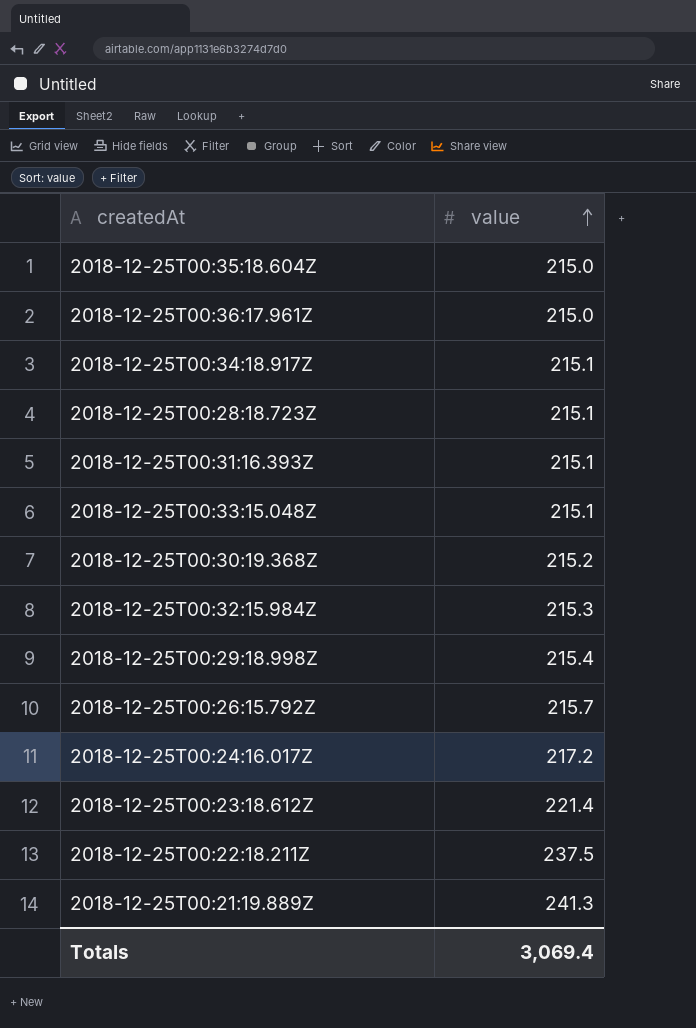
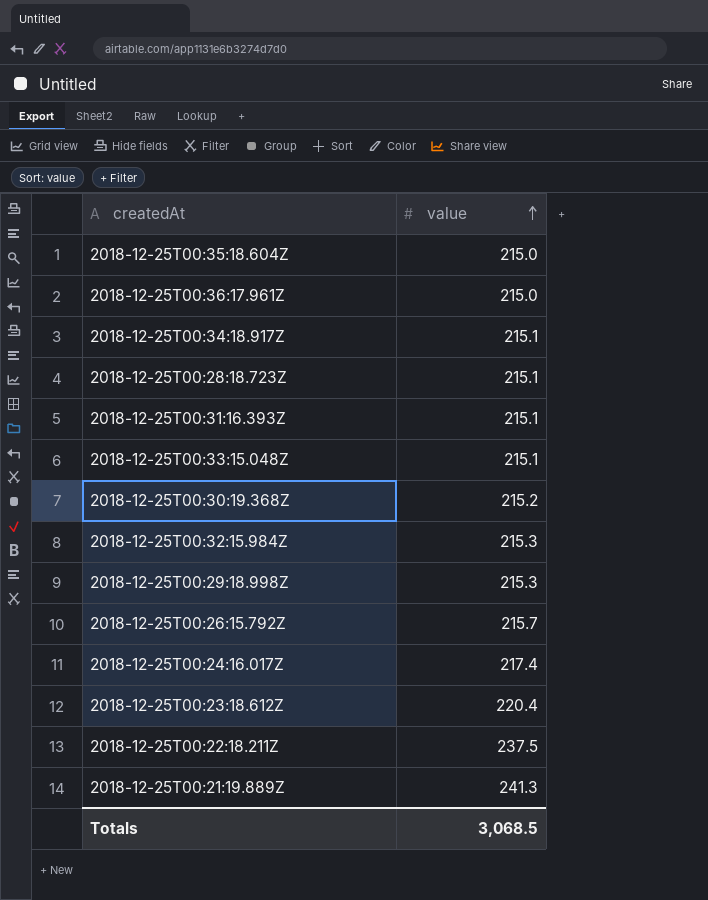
2018-12-25T00:29:18.998Z | value: 215.4 -> 215.3
2018-12-25T00:24:16.017Z | value: 217.2 -> 217.4
2018-12-25T00:23:18.612Z | value: 221.4 -> 220.4
Totals | value: 3,069.4 -> 3,068.5

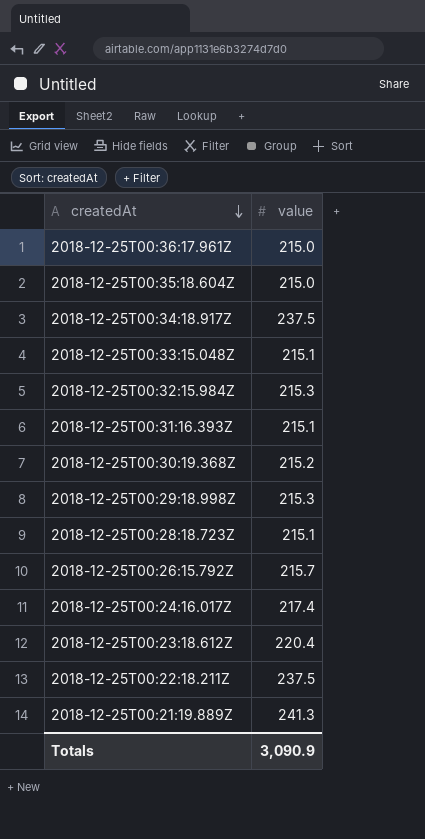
row order: value ascending -> createdAt descending
2018-12-25T00:34:18.917Z | value: 215.1 -> 237.5
Totals | value: 3,068.5 -> 3,090.9

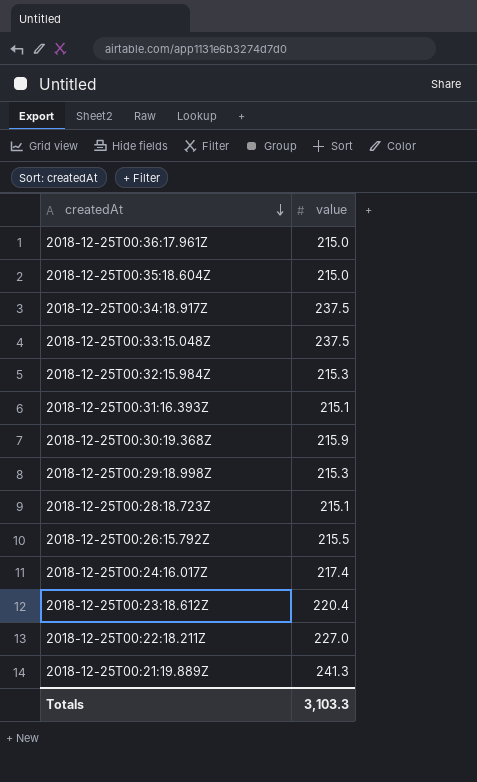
2018-12-25T00:33:15.048Z | value: 215.1 -> 237.5
2018-12-25T00:30:19.368Z | value: 215.2 -> 215.9
2018-12-25T00:26:15.792Z | value: 215.7 -> 215.5
2018-12-25T00:22:18.211Z | value: 237.5 -> 227.0
Totals | value: 3,090.9 -> 3,103.3

